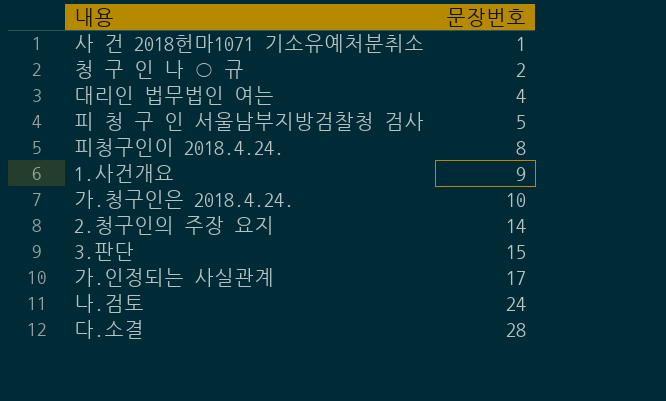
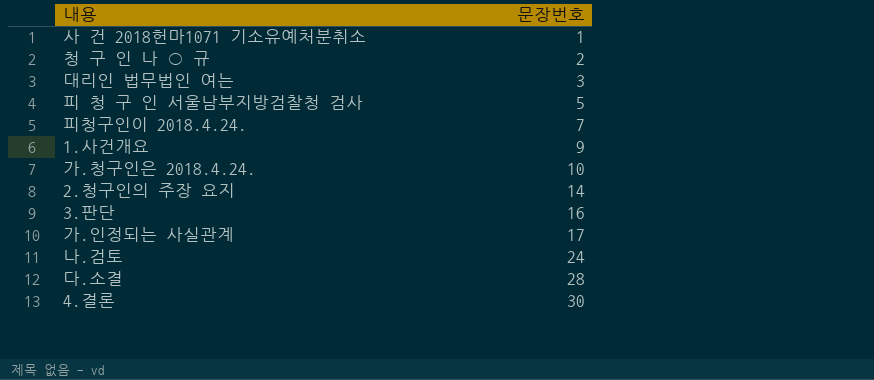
대리인 법무법인 여는 | 문장번호: 4 -> 3
피청구인이 2018.4.24. | 문장번호: 8 -> 7
3.판단 | 문장번호: 15 -> 16
row 4.결론: none -> 30

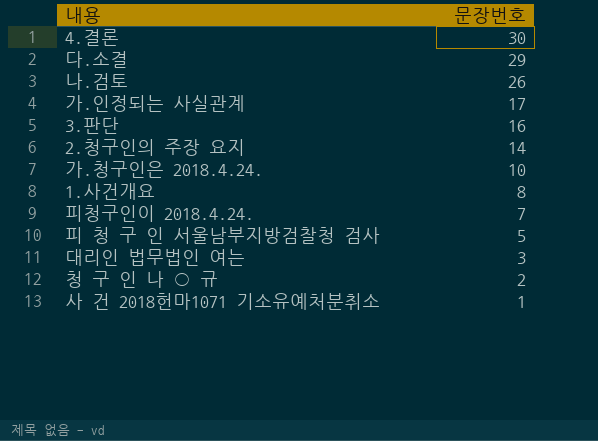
row order: 문장번호 ascending -> 문장번호 descending
다.소결 | 문장번호: 28 -> 29
나.검토 | 문장번호: 24 -> 26
1.사건개요 | 문장번호: 9 -> 8

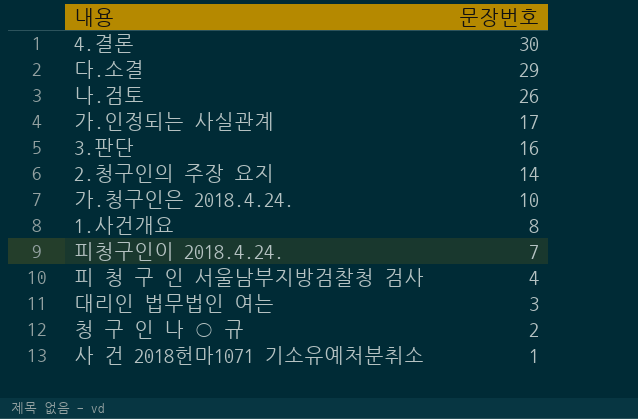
피 청 구 인 서울남부지방검찰청 검사 | 문장번호: 5 -> 4

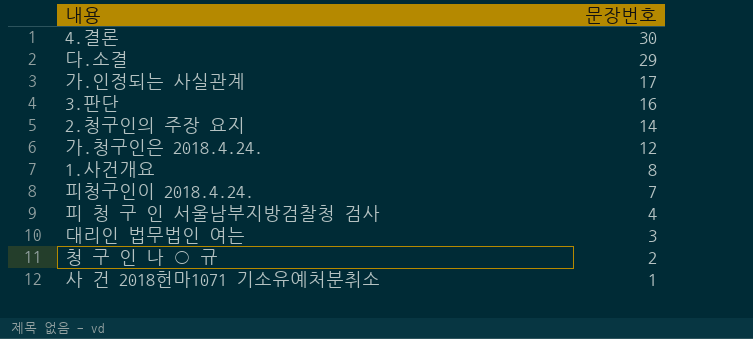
row 나.검토: 26 -> none
가.청구인은 2018.4.24. | 문장번호: 10 -> 12

